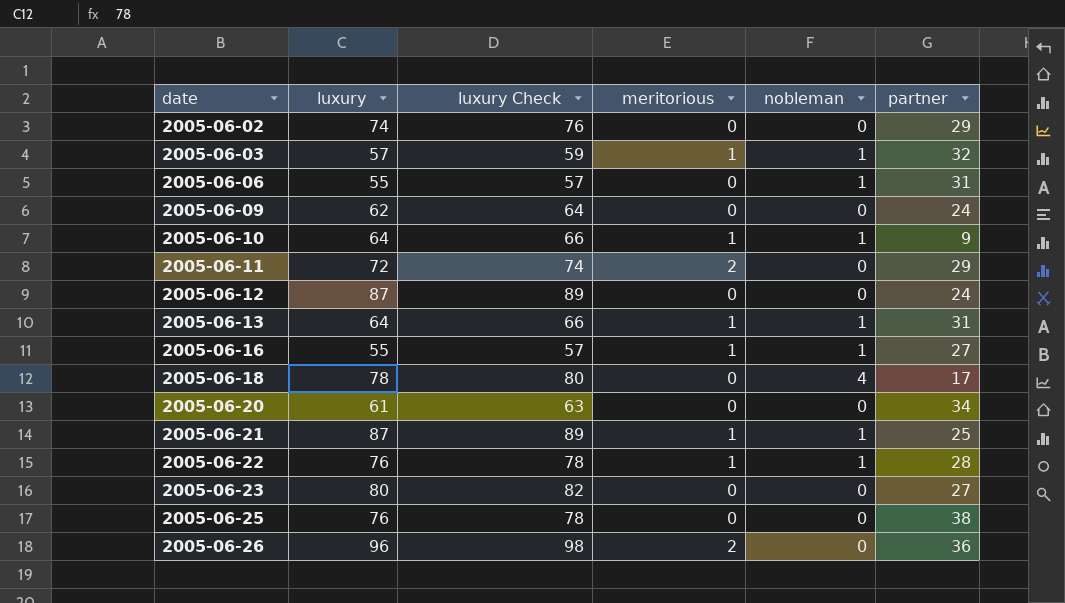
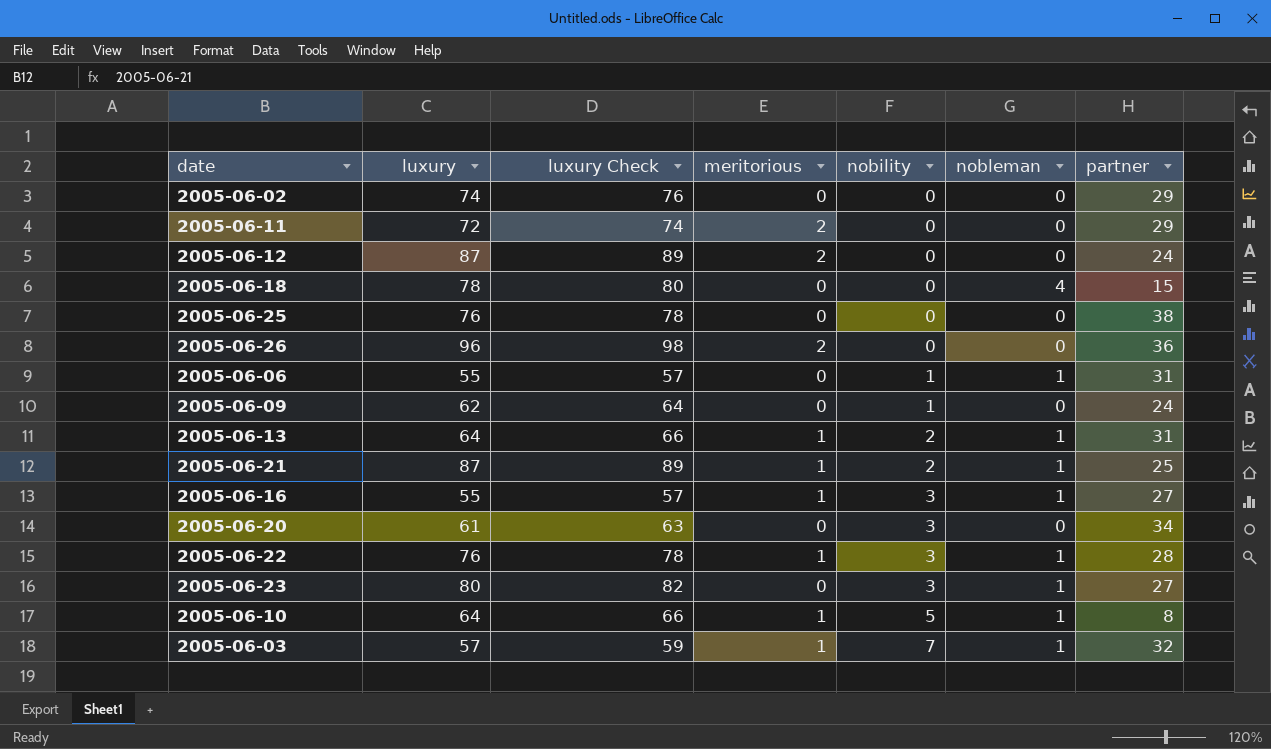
row order: date ascending -> nobility ascending
column nobility | position: none -> 5
2005-06-12 | meritorious: 0 -> 2
2005-06-18 | partner: 17 -> 15
2005-06-23 | nobleman: 0 -> 1
2005-06-10 | partner: 9 -> 8

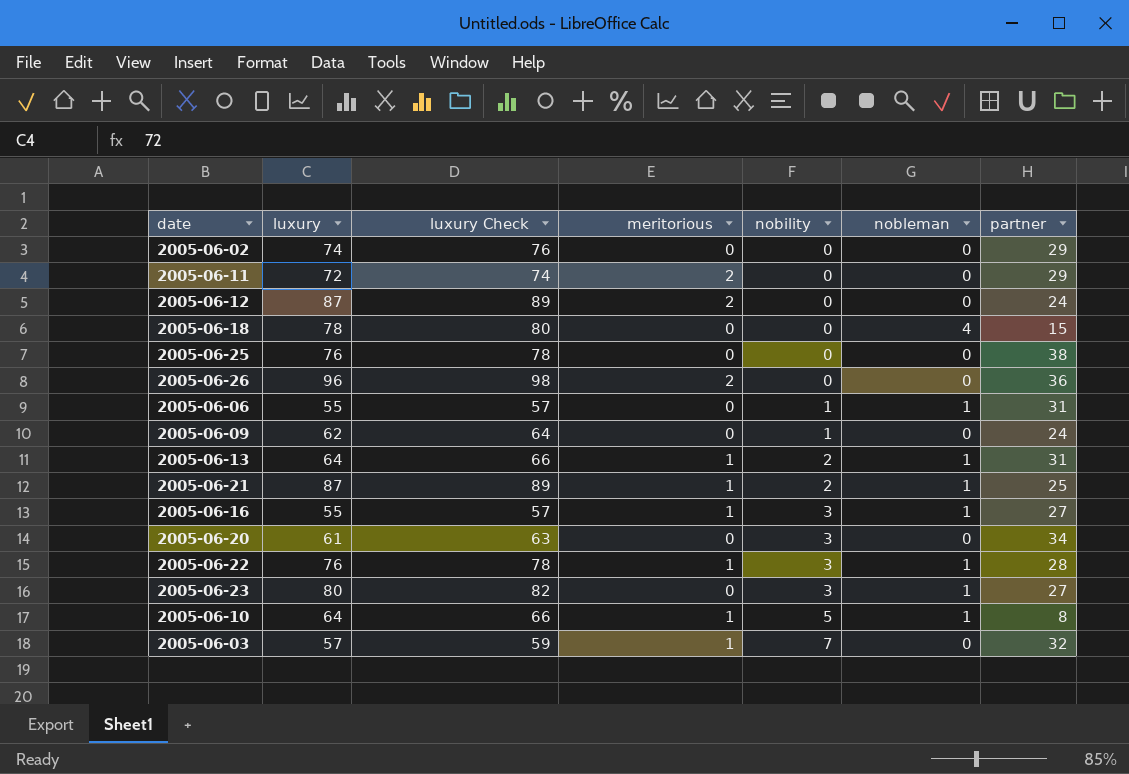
2005-06-03 | nobleman: 1 -> 0

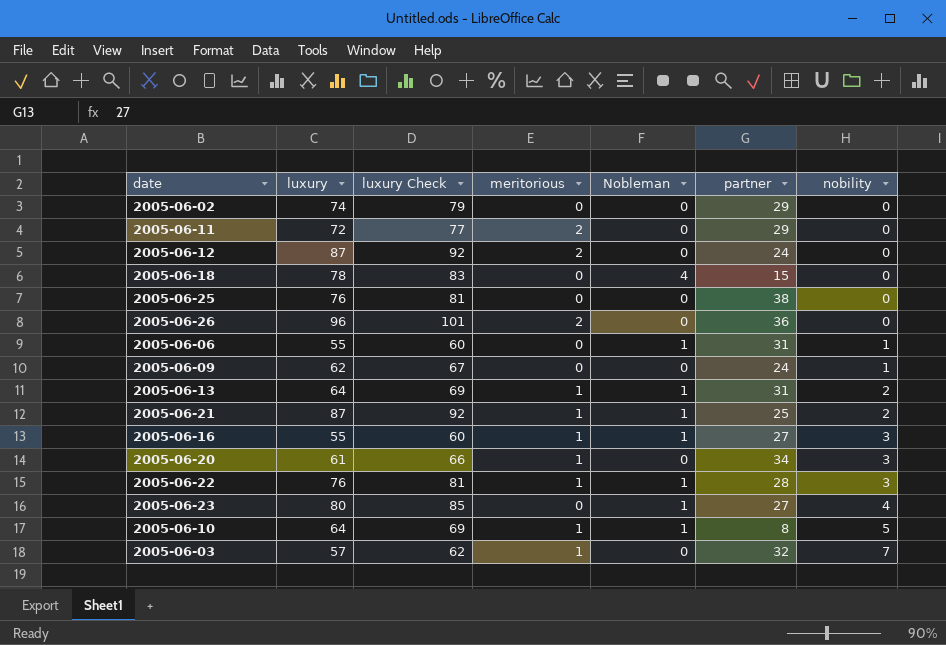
column luxury Check | formula: [luxury] + 2 -> [luxury] + 5
column name: nobleman -> Nobleman
column nobility | position: 5 -> 7
2005-06-20 | meritorious: 0 -> 1
2005-06-23 | nobility: 3 -> 4

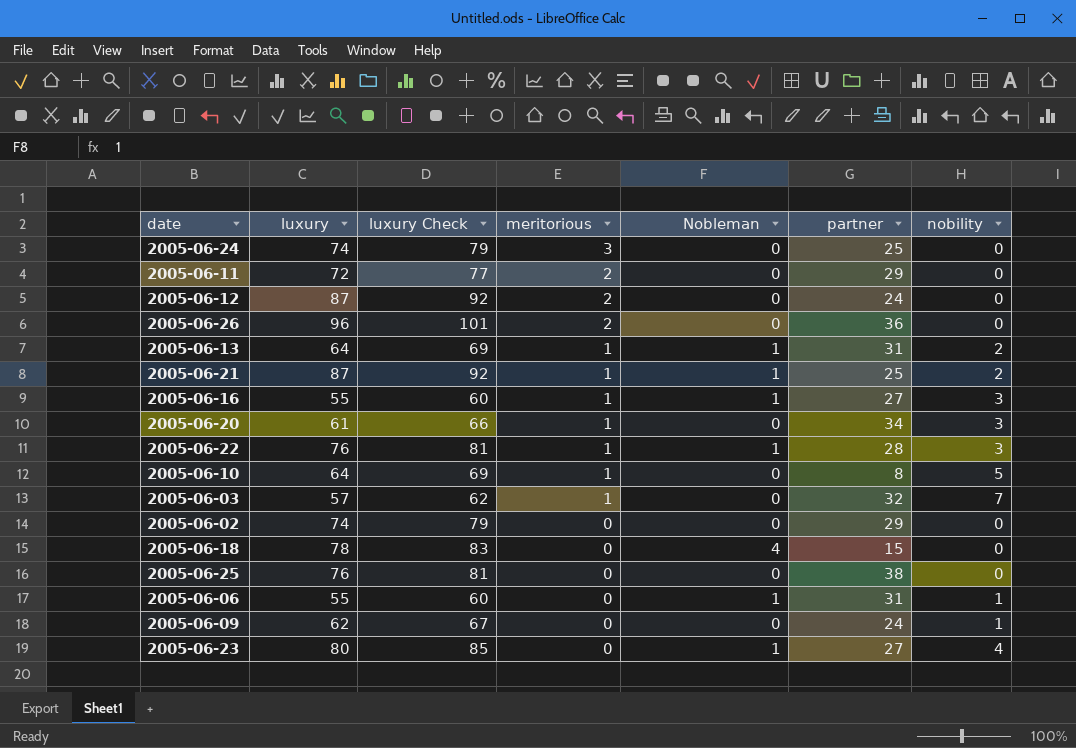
row order: nobility ascending -> meritorious descending
row 2005-06-24: none -> 74 | 79 | 3 | 0 | 25 | 0
2005-06-10 | Nobleman: 1 -> 0

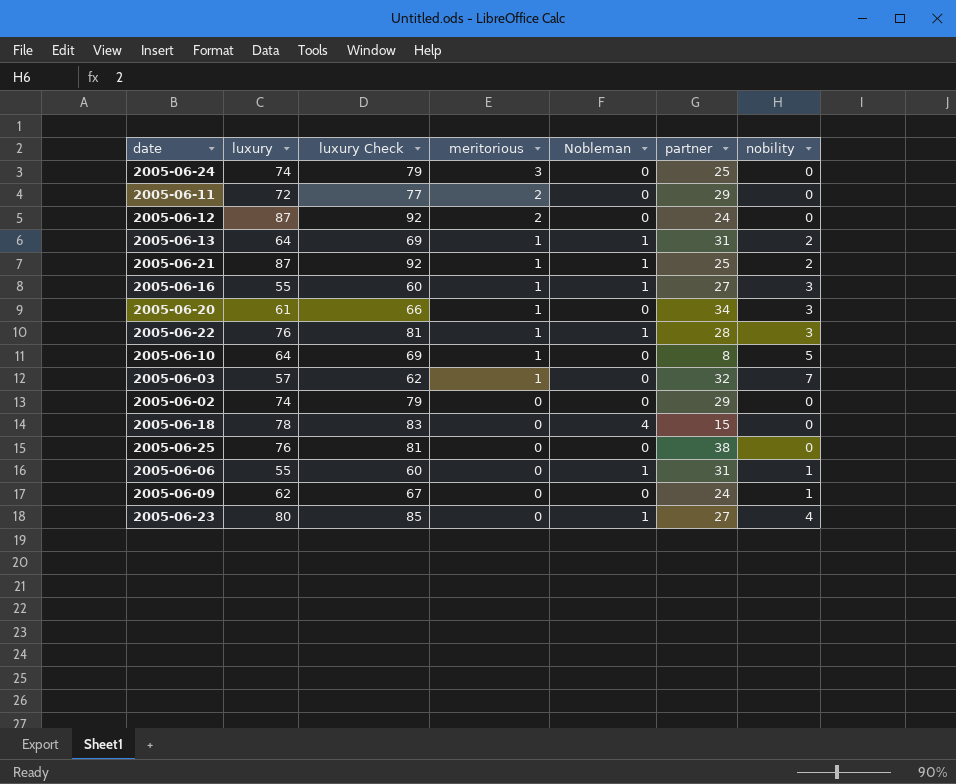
row 2005-06-26: 96 | 101 | 2 | 0 | 36 | 0 -> none

